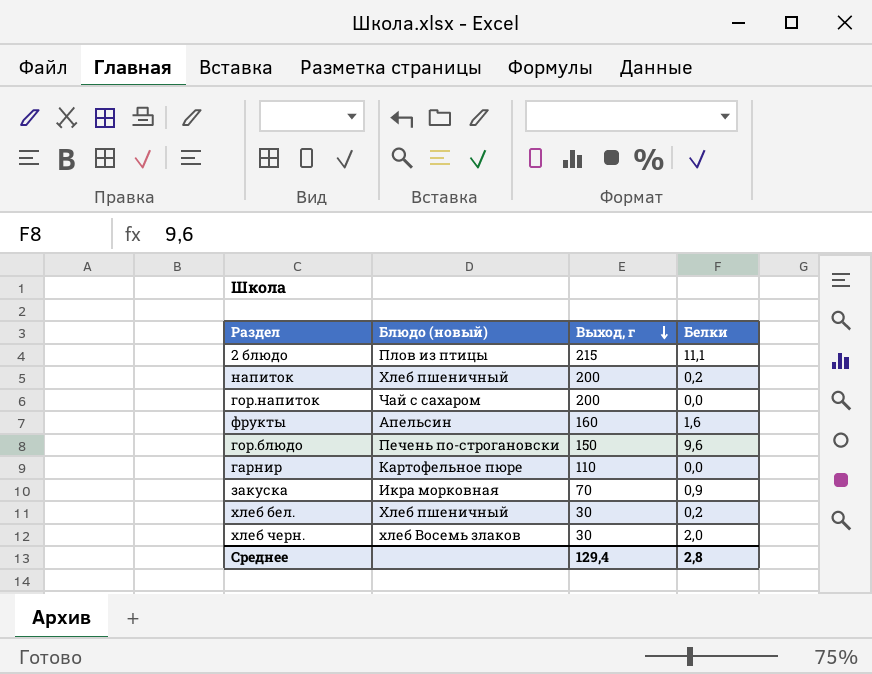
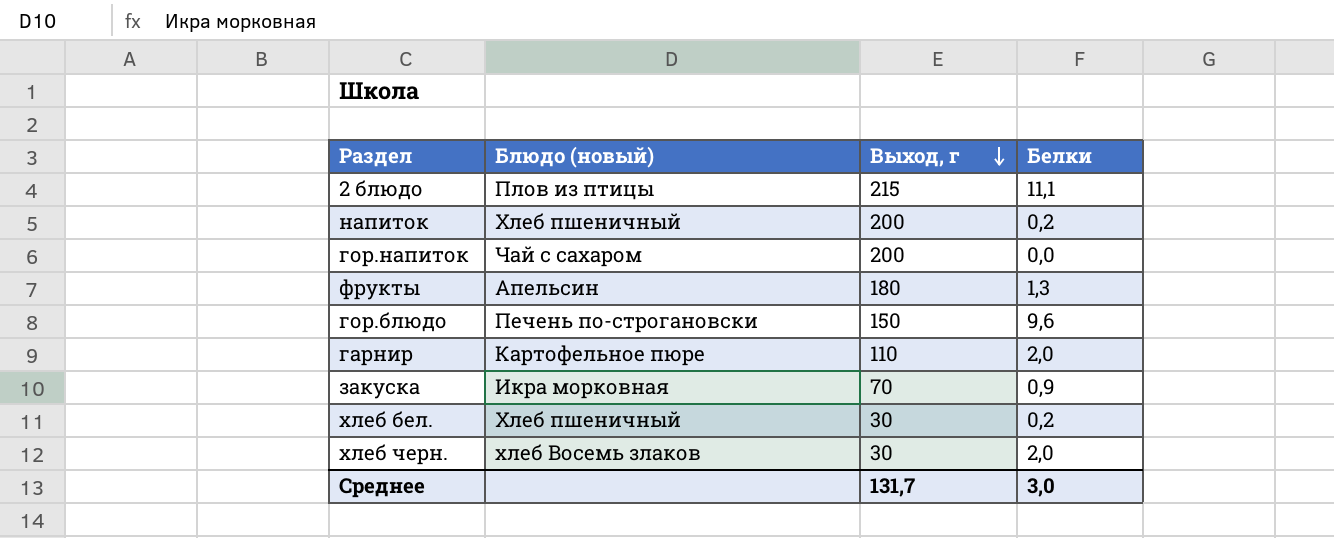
фрукты | Выход, г: 160 -> 180
фрукты | Белки: 1,6 -> 1,3
гарнир | Белки: 0,0 -> 2,0
Среднее | Выход, г: 129,4 -> 131,7
Среднее | Белки: 2,8 -> 3,0

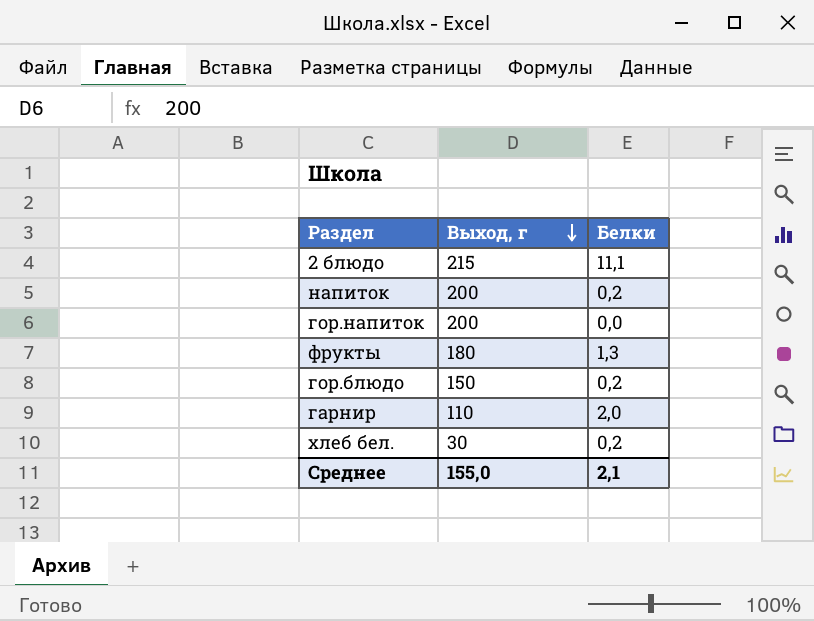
column Блюдо (новый) | position: 2 -> none
row закуска: Икра морковная | 70 | 0,9 -> none
row хлеб черн.: хлеб Восемь злаков | 30 | 2,0 -> none
гор.блюдо | Белки: 9,6 -> 0,2
Среднее | Выход, г: 131,7 -> 155,0
Среднее | Белки: 3,0 -> 2,1

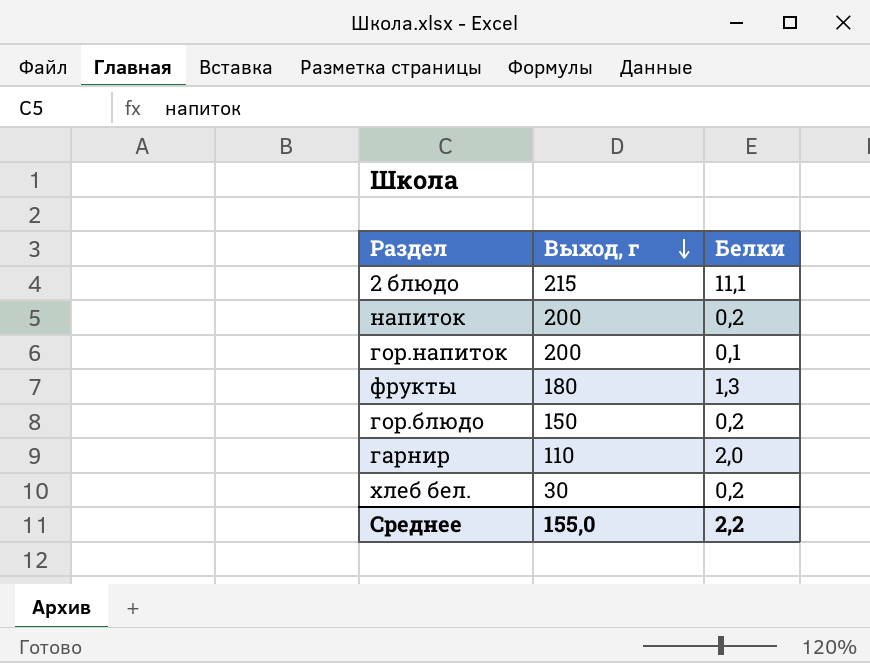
гор.напиток | Белки: 0,0 -> 0,1
Среднее | Белки: 2,1 -> 2,2

